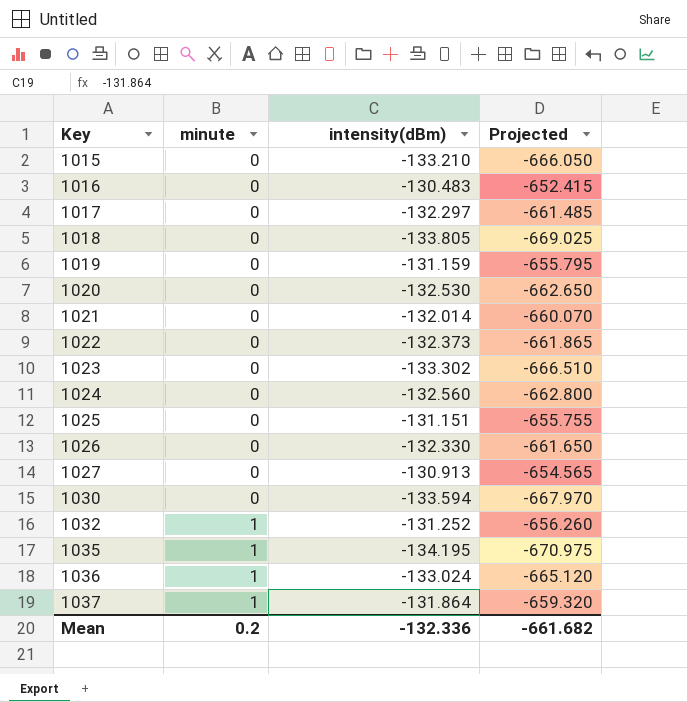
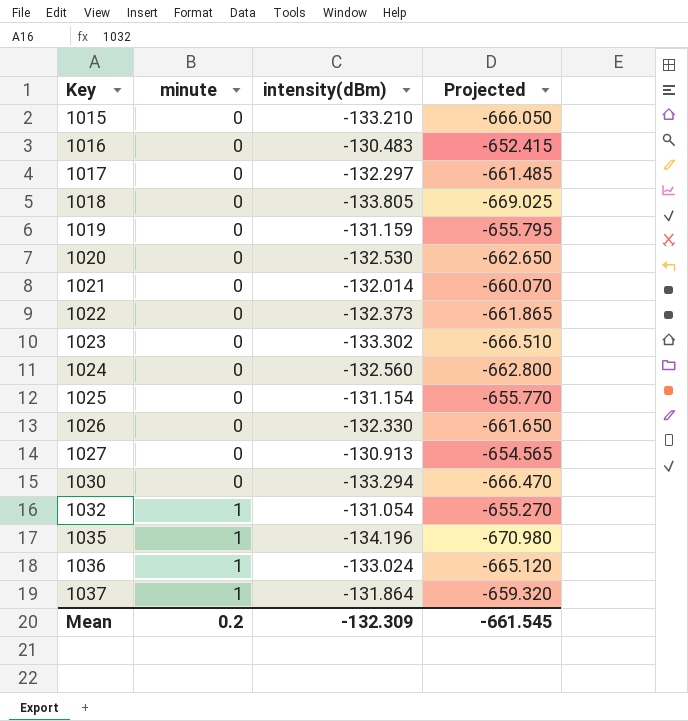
1025 | intensity(dBm): -131.151 -> -131.154
1025 | Projected: -655.755 -> -655.770
1030 | intensity(dBm): -133.594 -> -133.294
1030 | Projected: -667.970 -> -666.470
1032 | intensity(dBm): -131.252 -> -131.054
1032 | Projected: -656.260 -> -655.270
1035 | intensity(dBm): -134.195 -> -134.196
1035 | Projected: -670.975 -> -670.980
Mean | intensity(dBm): -132.336 -> -132.309
Mean | Projected: -661.682 -> -661.545

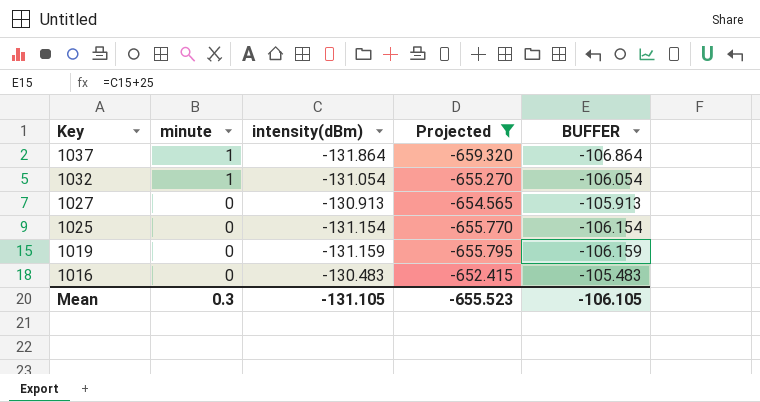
filter: none -> Projected >= -659.320
row order: Key ascending -> Key descending
column BUFFER | formula: none -> [intensity(dBm)] + 25
Mean | minute: 0.2 -> 0.3
Mean | intensity(dBm): -132.309 -> -131.105
Mean | Projected: -661.545 -> -655.523

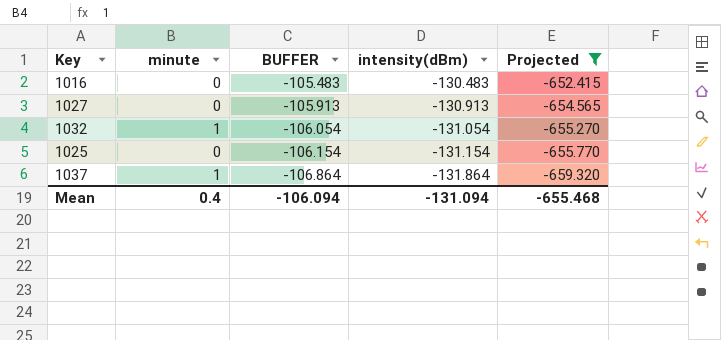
row order: Key descending -> BUFFER descending
column BUFFER | position: 5 -> 3
row 1019: 0 | -131.159 | -655.795 | -106.159 -> none
Mean | minute: 0.3 -> 0.4
Mean | BUFFER: -106.105 -> -106.094
Mean | intensity(dBm): -131.105 -> -131.094
Mean | Projected: -655.523 -> -655.468

